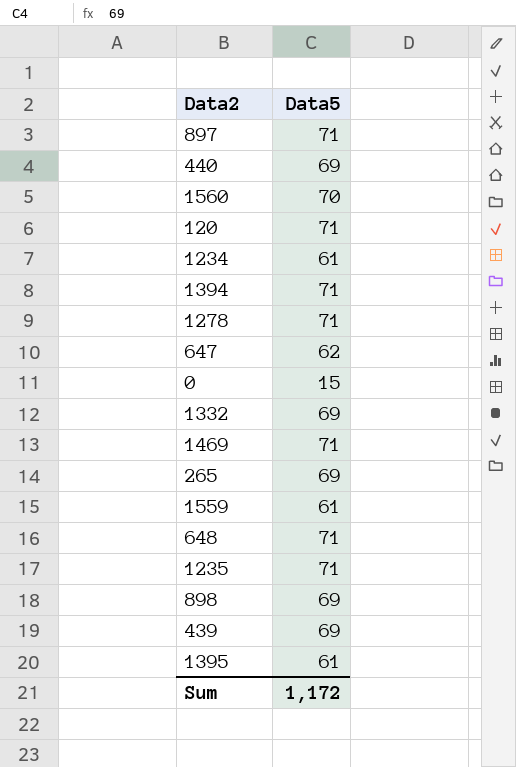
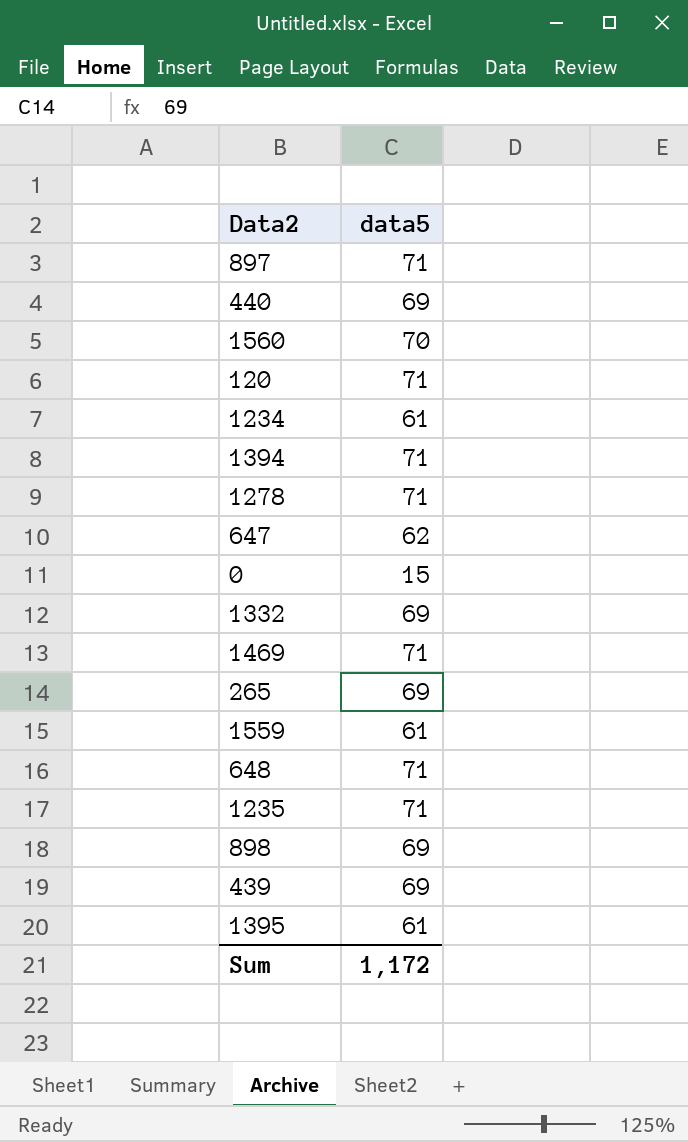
column name: Data5 -> data5

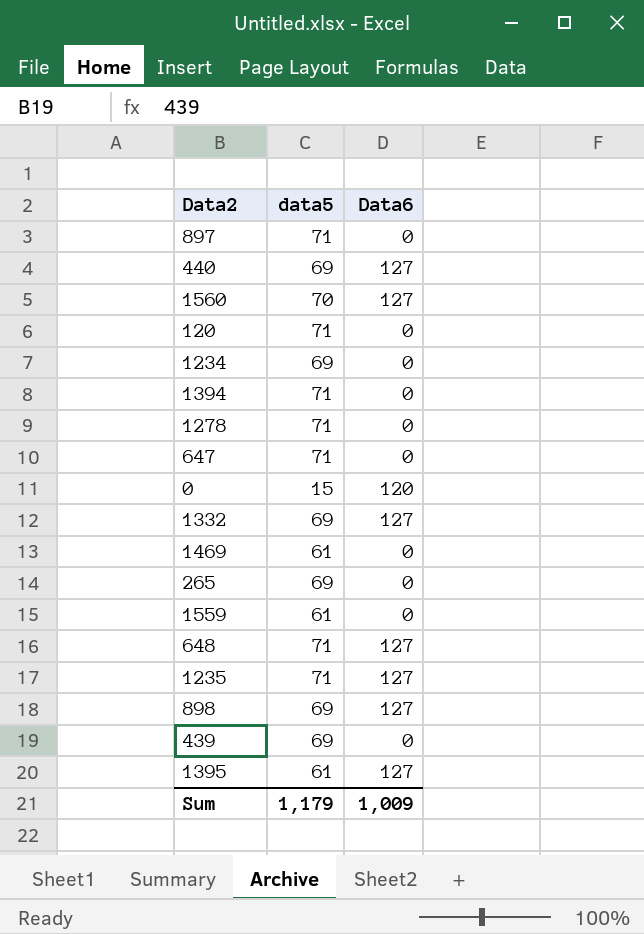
column Data6 | position: none -> 3
1234 | data5: 61 -> 69
647 | data5: 62 -> 71
1469 | data5: 71 -> 61
Sum | data5: 1,172 -> 1,179

